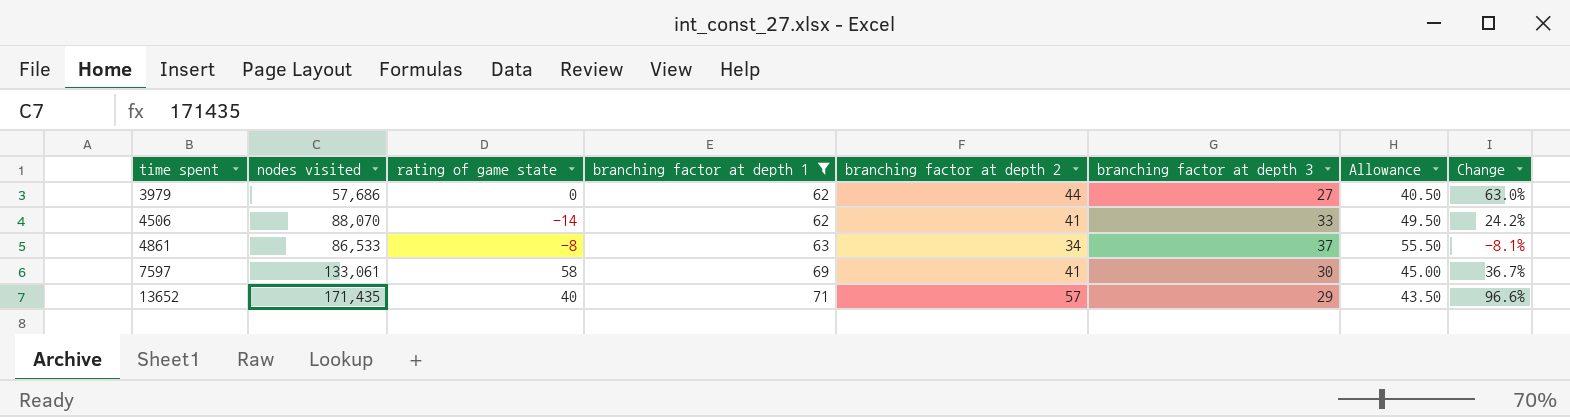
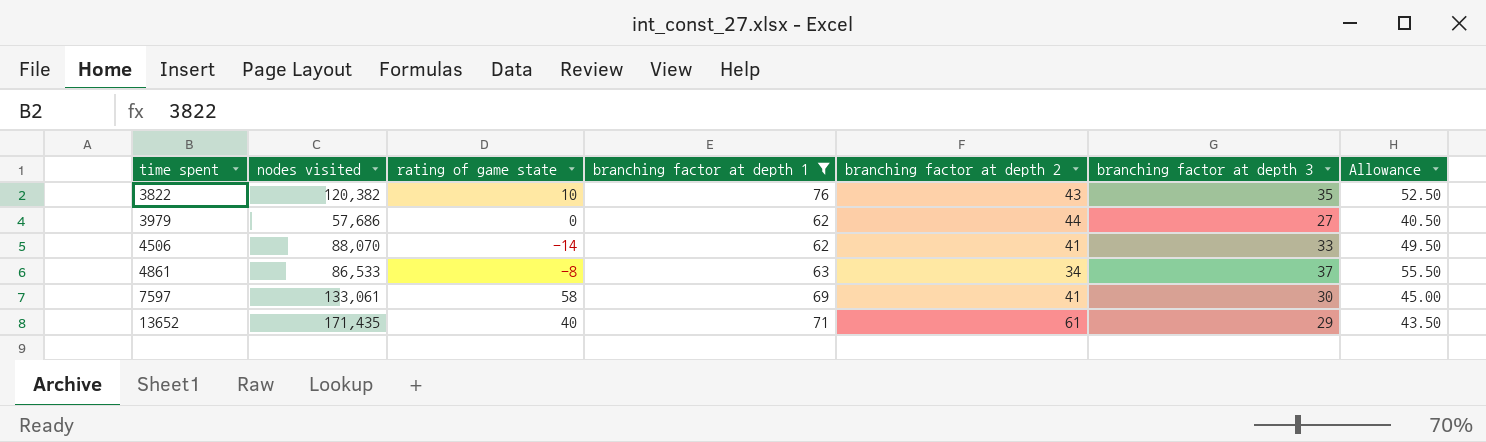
column Change | formula: ([branching factor at depth 2] - [branching factor at depth 3]) / [branching factor at depth 3] -> none
row 3822: none -> 120,382 | 10 | 76 | 43 | 35 | 52.50
13652 | branching factor at depth 2: 57 -> 61

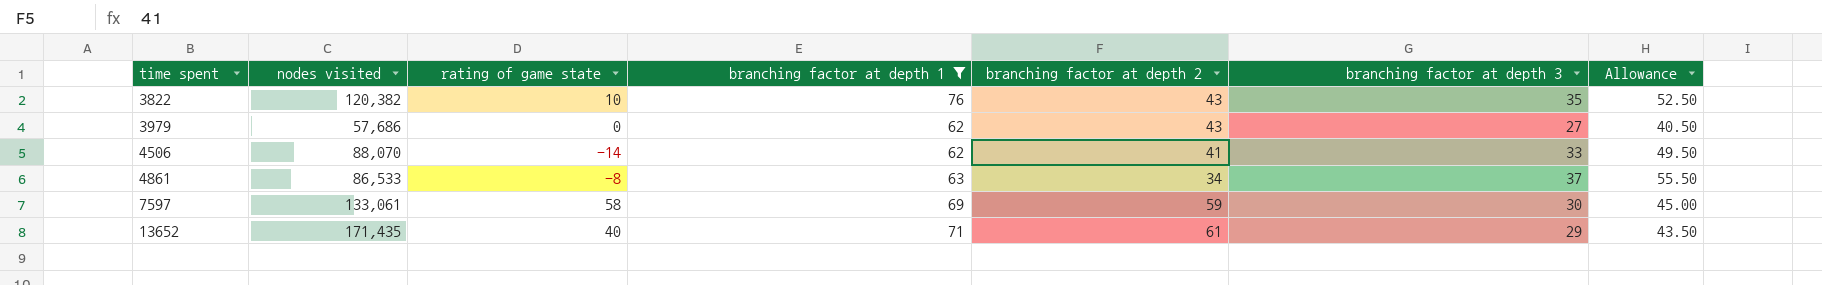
3979 | branching factor at depth 2: 44 -> 43
7597 | branching factor at depth 2: 41 -> 59

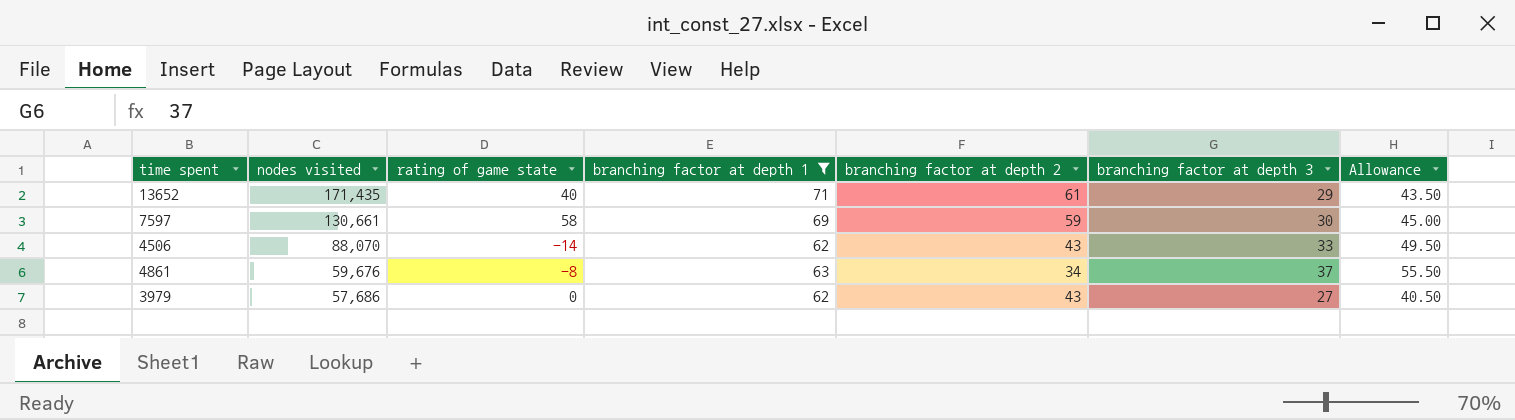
row order: time spent ascending -> nodes visited descending
row 3822: 120,382 | 10 | 76 | 43 | 35 | 52.50 -> none
7597 | nodes visited: 133,061 -> 130,661
4506 | branching factor at depth 2: 41 -> 43
4861 | nodes visited: 86,533 -> 59,676

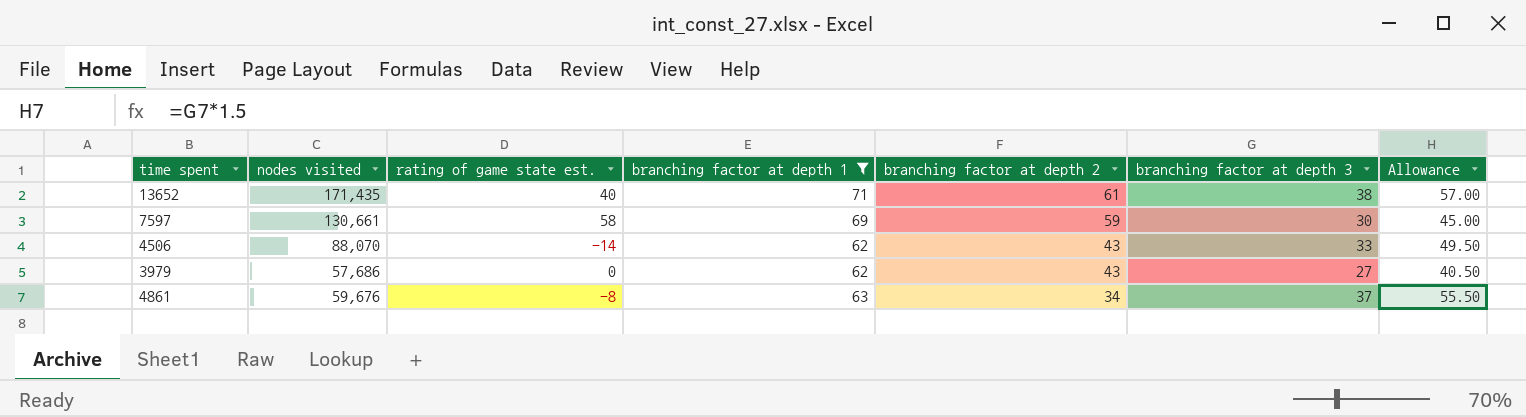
row order: nodes visited descending -> branching factor at depth 2 descending
column name: rating of game state -> rating of game state est.
13652 | branching factor at depth 3: 29 -> 38
13652 | Allowance: 43.50 -> 57.00

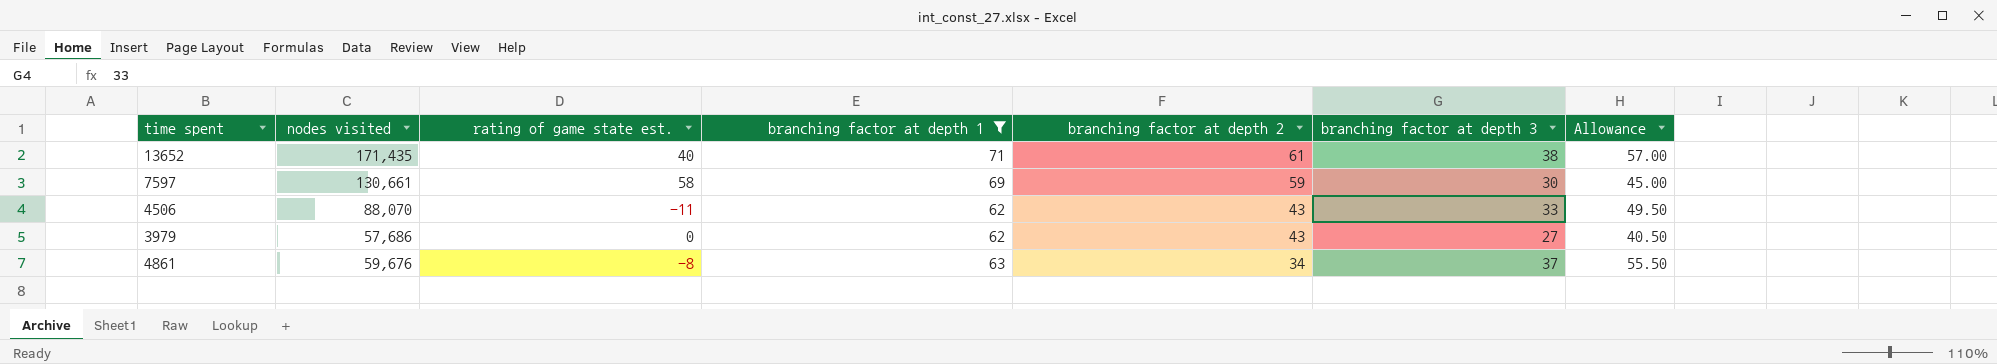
4506 | rating of game state est.: -14 -> -11

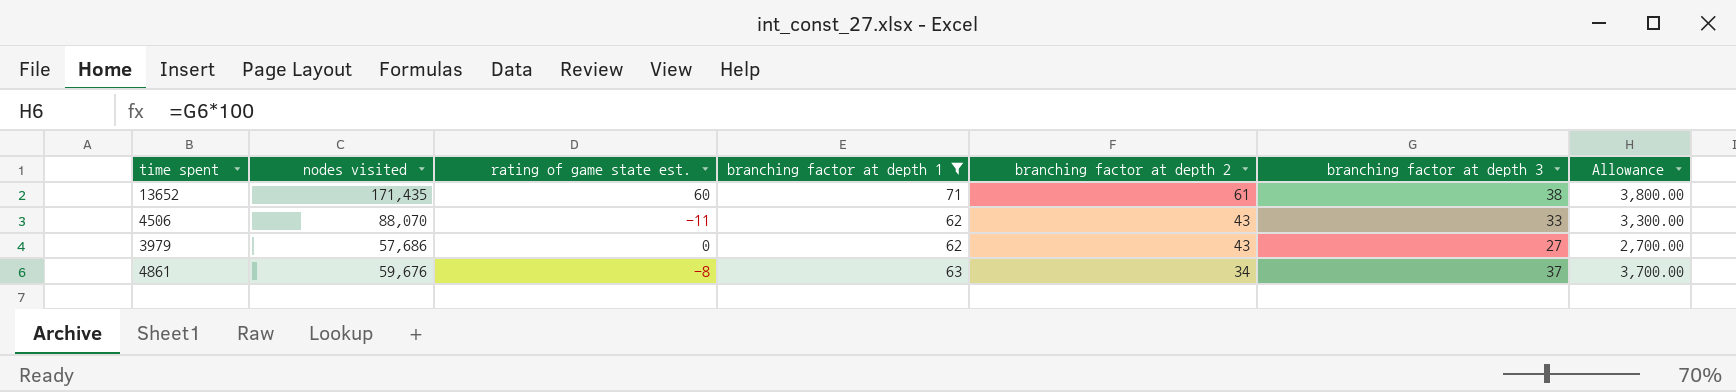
column Allowance | formula: [branching factor at depth 3] * 1.5 -> [branching factor at depth 3] * 100
row 7597: 130,661 | 58 | 69 | 59 | 30 | 45.00 -> none
13652 | rating of game state est.: 40 -> 60

